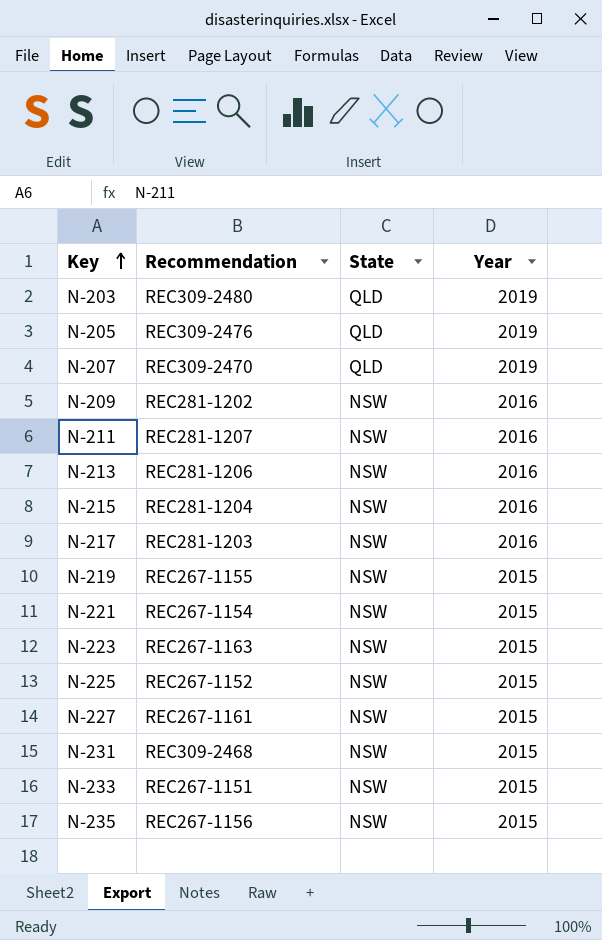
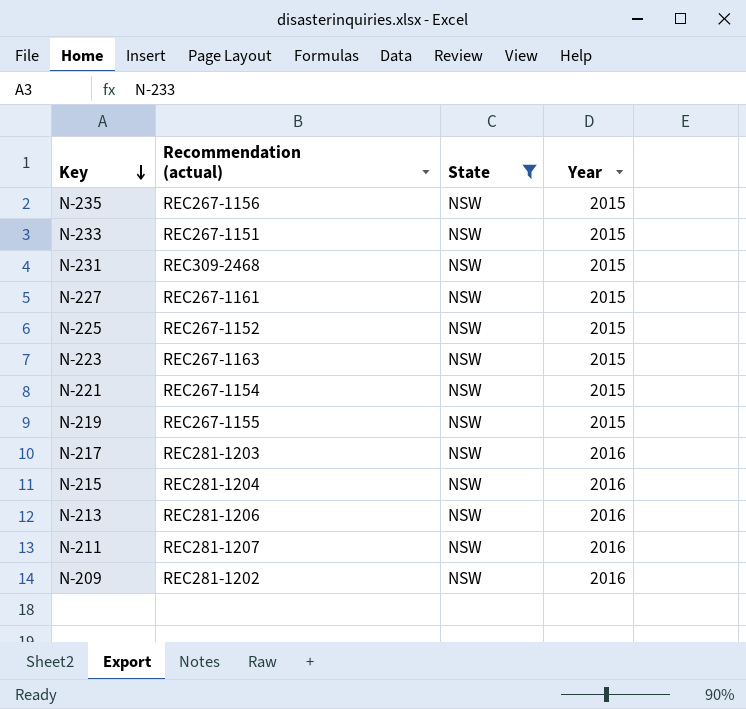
filter: none -> State = NSW
row order: Key ascending -> Key descending
column name: Recommendation -> Recommendation (actual)

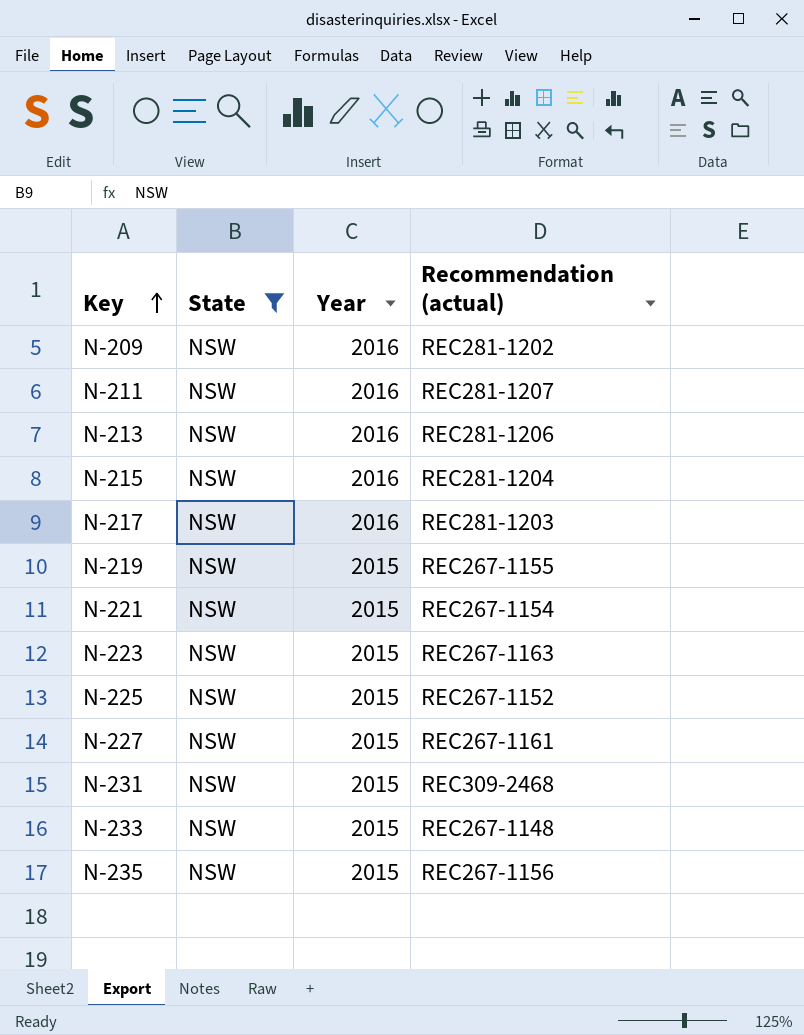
row order: Key descending -> Key ascending
column Recommendation (actual) | position: 2 -> 4
N-233 | Recommendation (actual): REC267-1151 -> REC267-1148

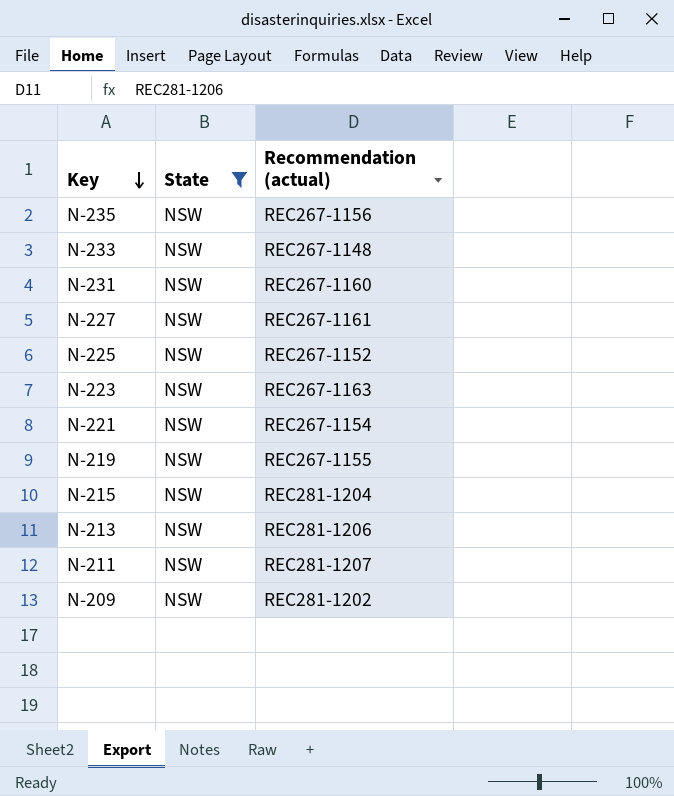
row order: Key ascending -> Key descending
column Year | position: 3 -> none
row N-217: NSW | 2016 | REC281-1203 -> none
N-231 | Recommendation (actual): REC309-2468 -> REC267-1160

